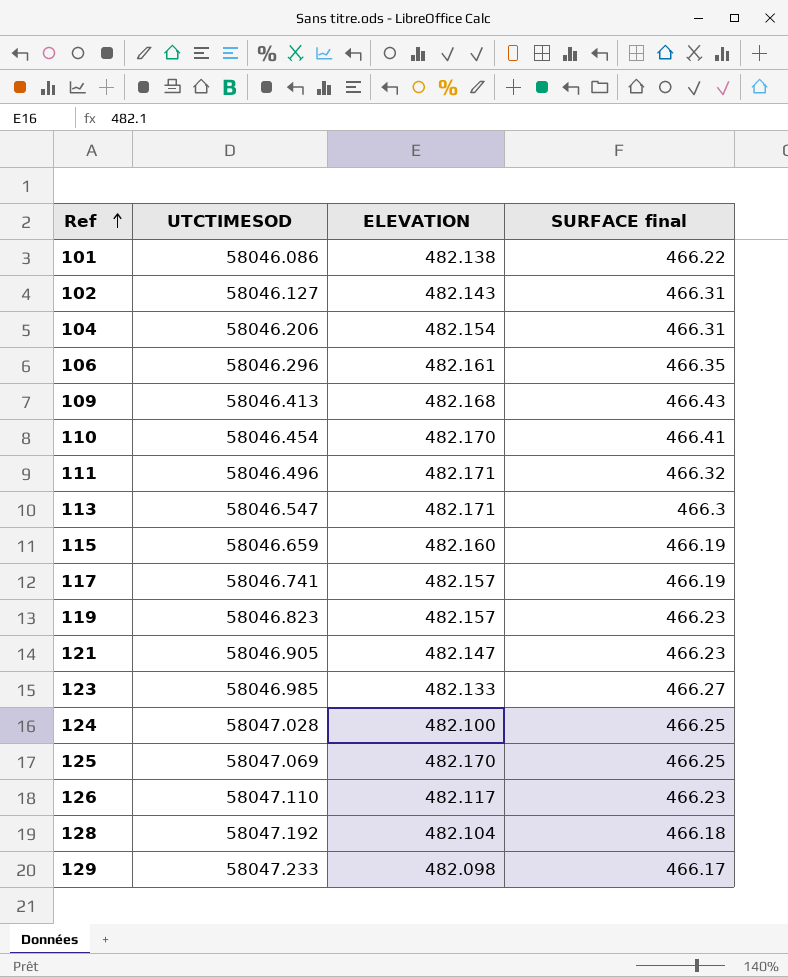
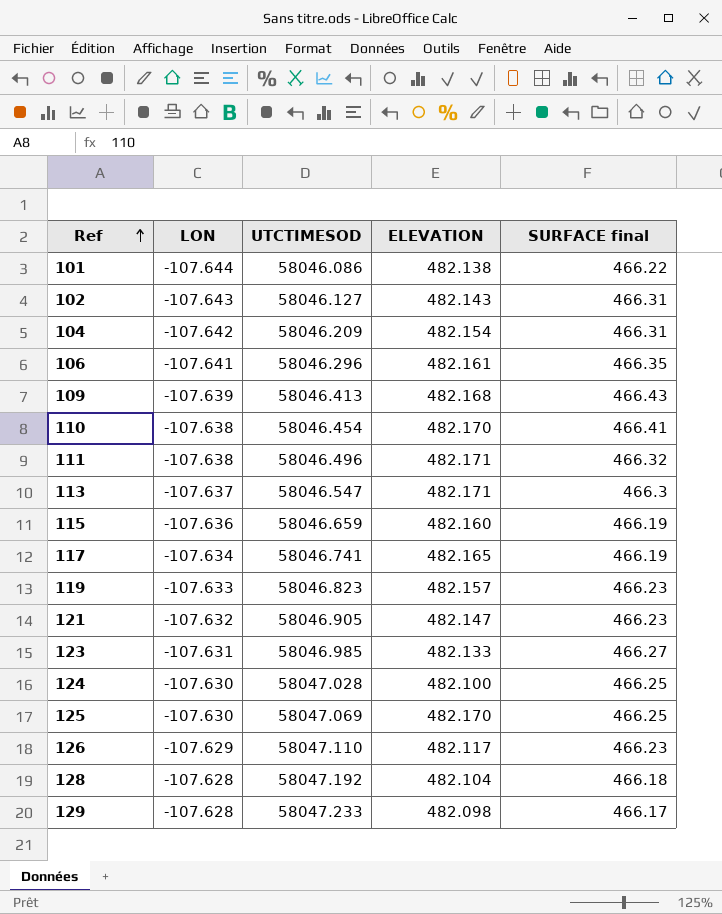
column LON | position: none -> 2
104 | UTCTIMESOD: 58046.206 -> 58046.209
117 | ELEVATION: 482.157 -> 482.165

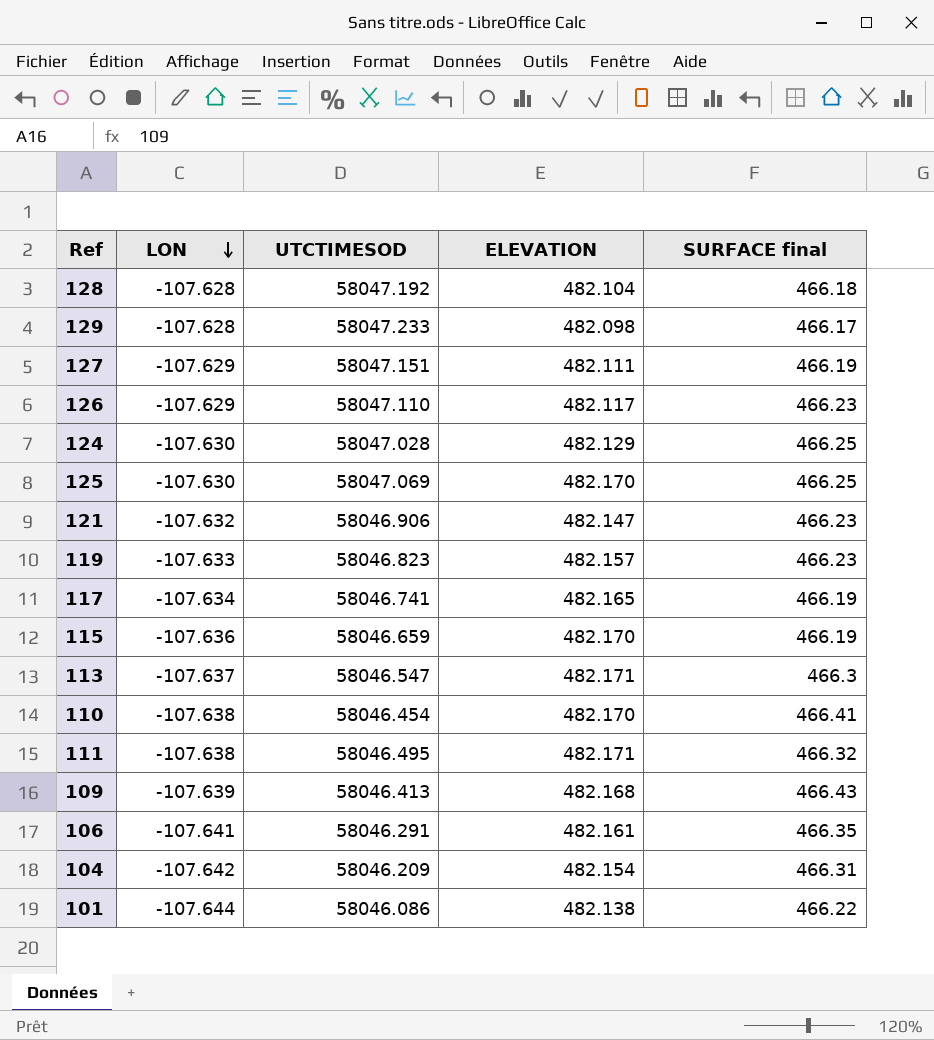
row order: Ref ascending -> LON descending
row 102: -107.643 | 58046.127 | 482.143 | 466.31 -> none
row 123: -107.631 | 58046.985 | 482.133 | 466.27 -> none
row 127: none -> -107.629 | 58047.151 | 482.111 | 466.19
124 | ELEVATION: 482.100 -> 482.129
121 | UTCTIMESOD: 58046.905 -> 58046.906
115 | ELEVATION: 482.160 -> 482.170
111 | UTCTIMESOD: 58046.496 -> 58046.495
106 | UTCTIMESOD: 58046.296 -> 58046.291

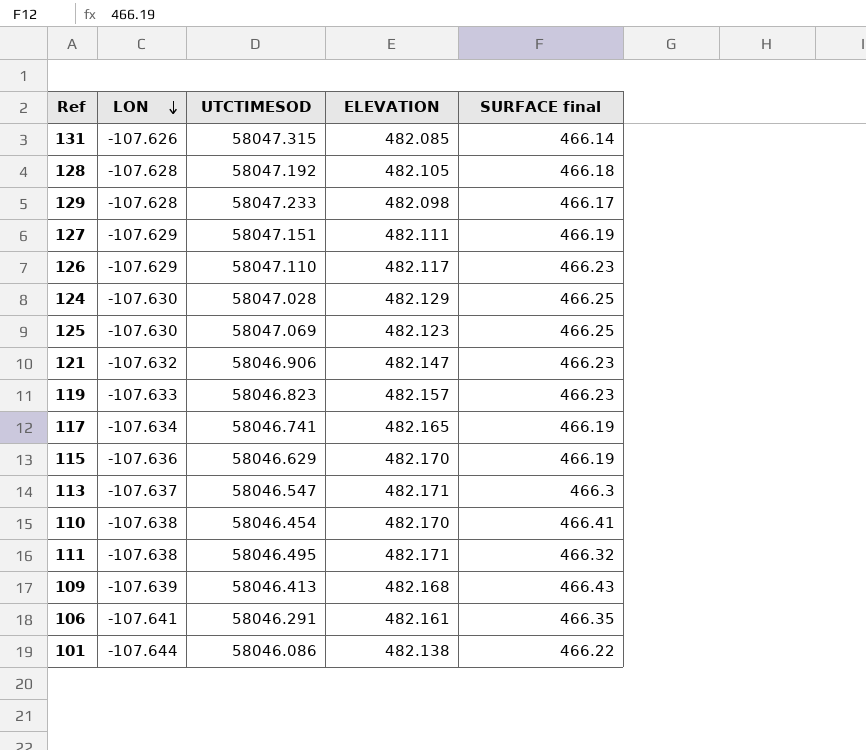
row 104: -107.642 | 58046.209 | 482.154 | 466.31 -> none
row 131: none -> -107.626 | 58047.315 | 482.085 | 466.14
128 | ELEVATION: 482.104 -> 482.105
125 | ELEVATION: 482.170 -> 482.123
115 | UTCTIMESOD: 58046.659 -> 58046.629

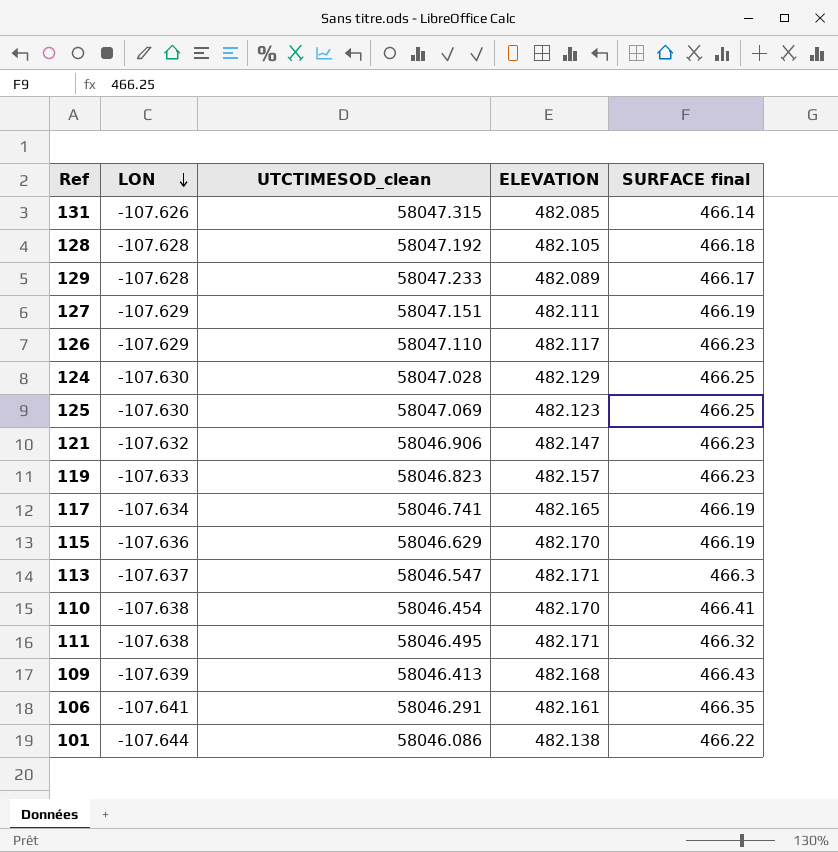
column name: UTCTIMESOD -> UTCTIMESOD_clean
129 | ELEVATION: 482.098 -> 482.089

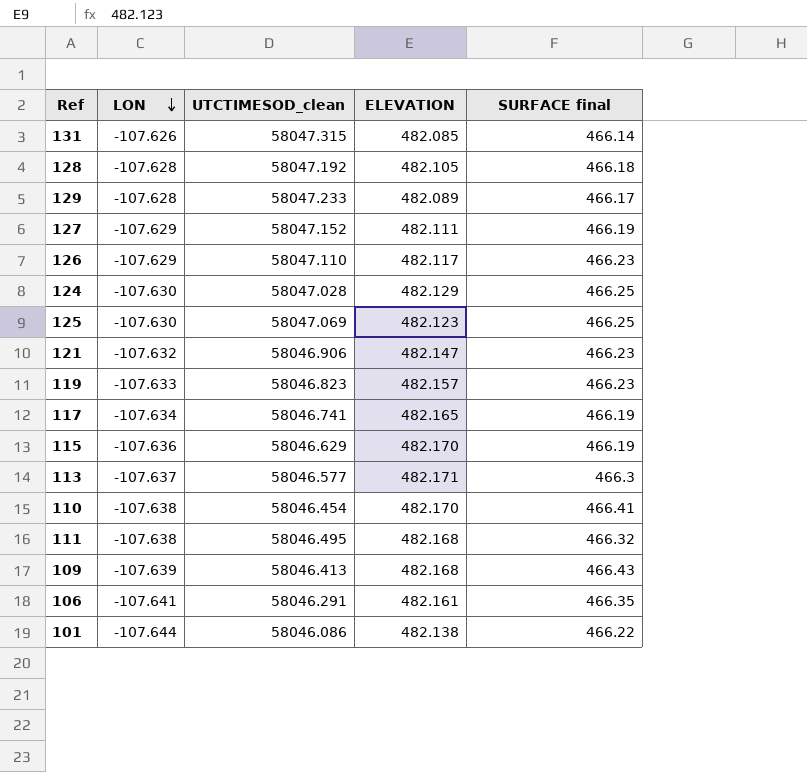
127 | UTCTIMESOD_clean: 58047.151 -> 58047.152
113 | UTCTIMESOD_clean: 58046.547 -> 58046.577
111 | ELEVATION: 482.171 -> 482.168

